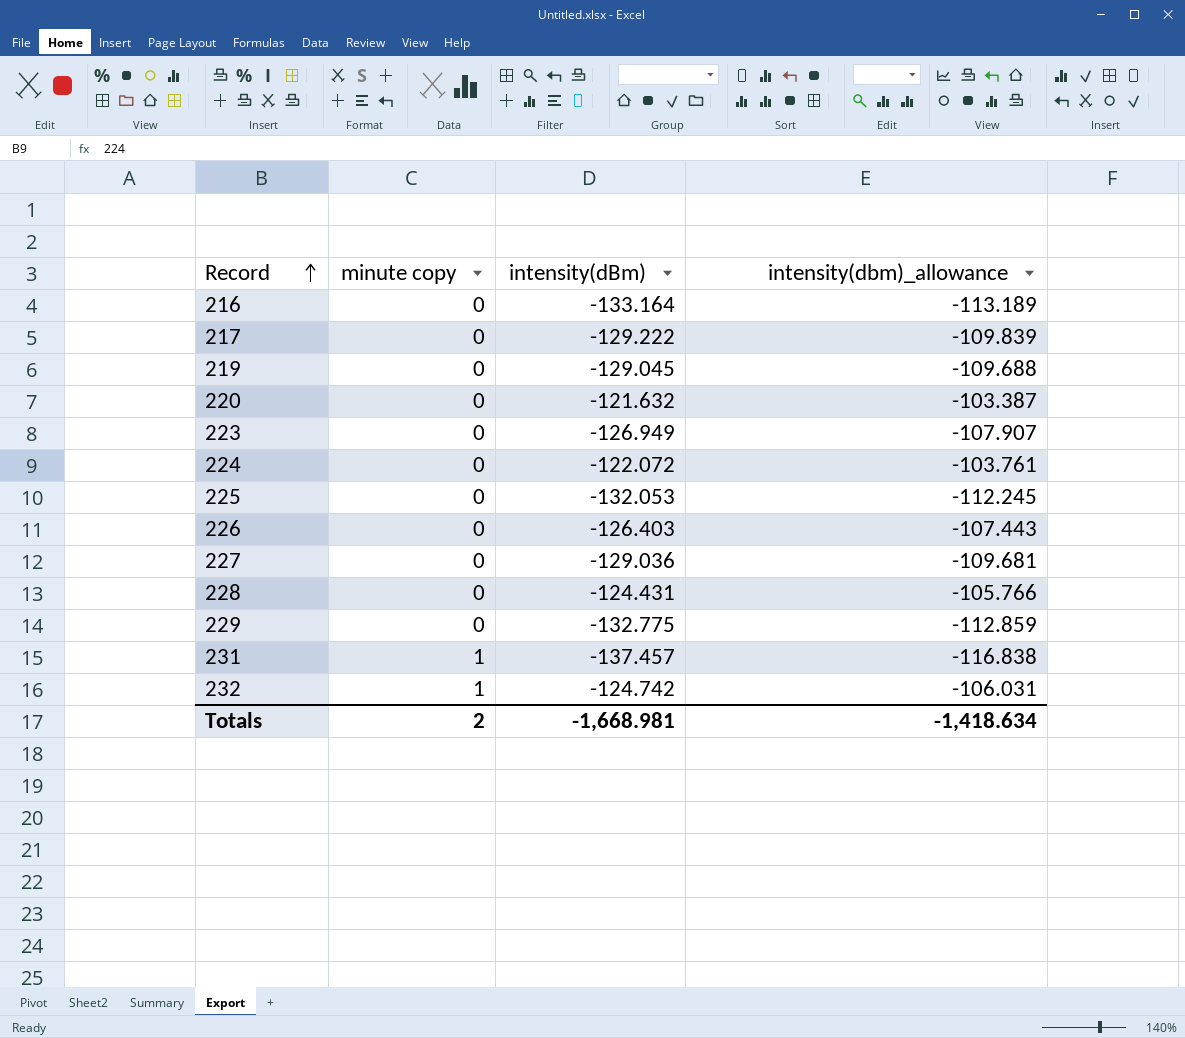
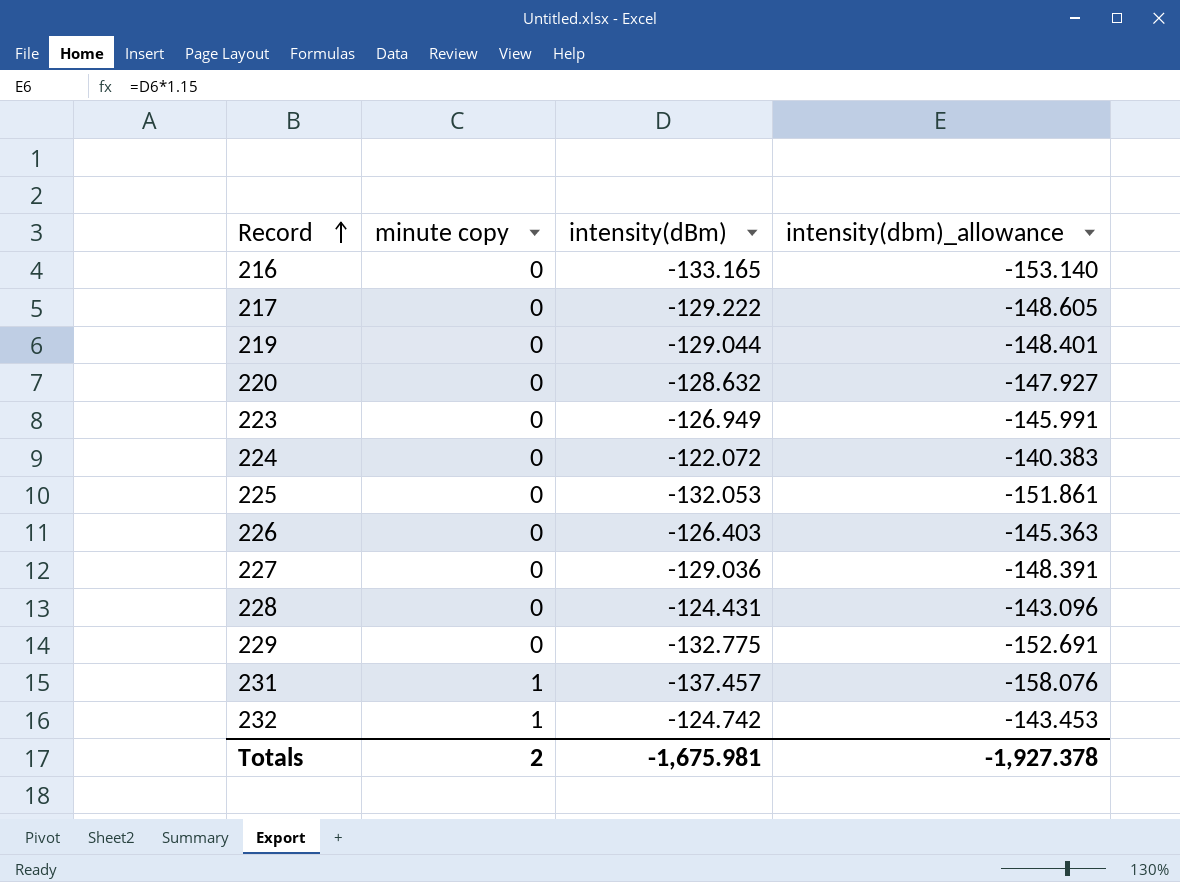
column intensity(dbm)_allowance | formula: [intensity(dBm)] * 0.85 -> [intensity(dBm)] * 1.15
216 | intensity(dBm): -133.164 -> -133.165
219 | intensity(dBm): -129.045 -> -129.044
220 | intensity(dBm): -121.632 -> -128.632
Totals | intensity(dBm): -1,668.981 -> -1,675.981
Totals | intensity(dbm)_allowance: -1,418.634 -> -1,927.378

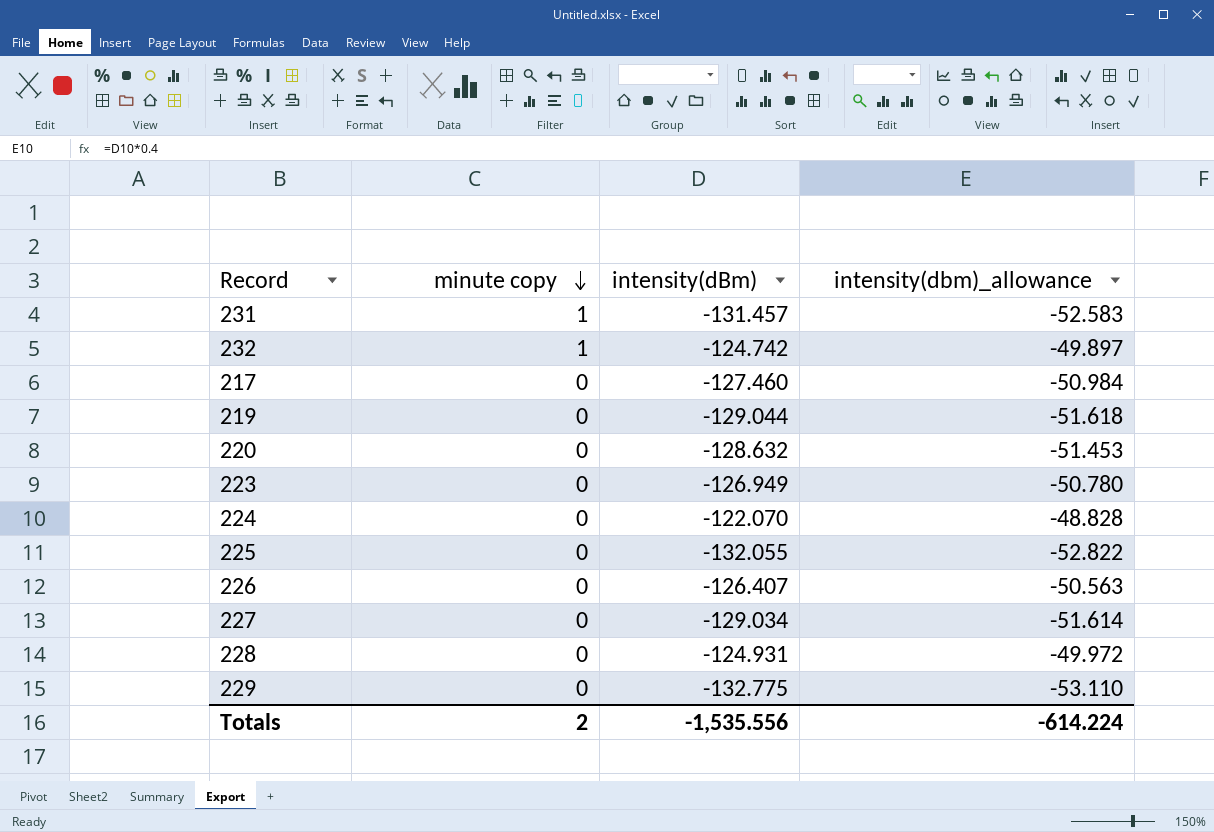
row order: Record ascending -> minute copy descending
column intensity(dbm)_allowance | formula: [intensity(dBm)] * 1.15 -> [intensity(dBm)] * 0.4
row 216: 0 | -133.165 | -153.140 -> none
231 | intensity(dBm): -137.457 -> -131.457
217 | intensity(dBm): -129.222 -> -127.460
224 | intensity(dBm): -122.072 -> -122.070
225 | intensity(dBm): -132.053 -> -132.055
226 | intensity(dBm): -126.403 -> -126.407
227 | intensity(dBm): -129.036 -> -129.034
228 | intensity(dBm): -124.431 -> -124.931
Totals | intensity(dBm): -1,675.981 -> -1,535.556
Totals | intensity(dbm)_allowance: -1,927.378 -> -614.224

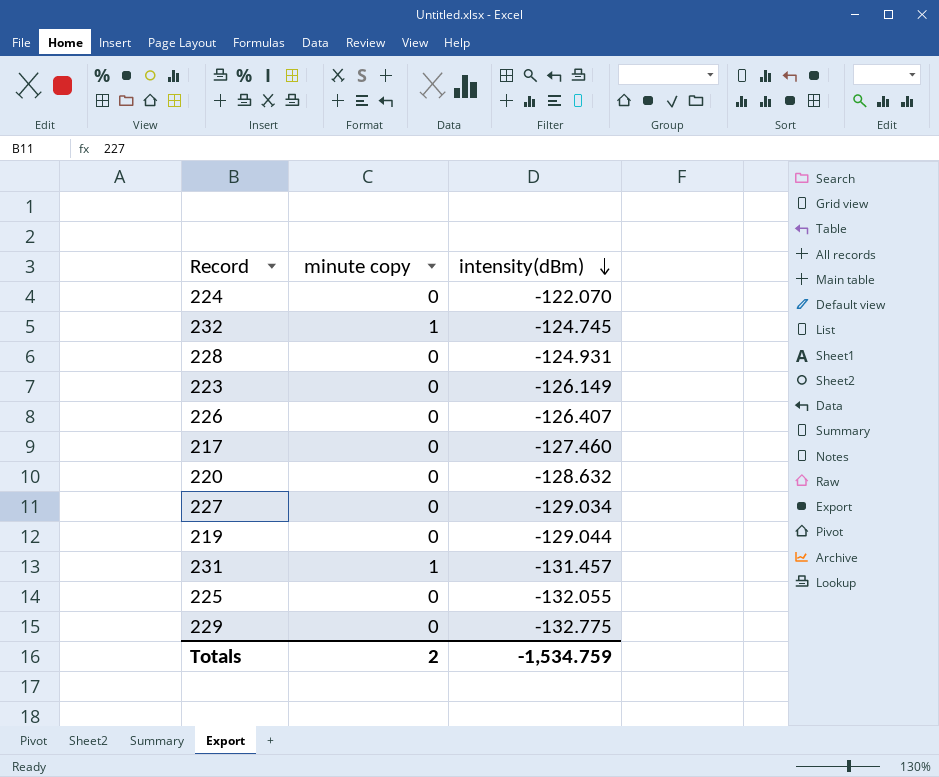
row order: minute copy descending -> intensity(dBm) descending
column intensity(dbm)_allowance | formula: [intensity(dBm)] * 0.4 -> none
232 | intensity(dBm): -124.742 -> -124.745
223 | intensity(dBm): -126.949 -> -126.149
Totals | intensity(dBm): -1,535.556 -> -1,534.759

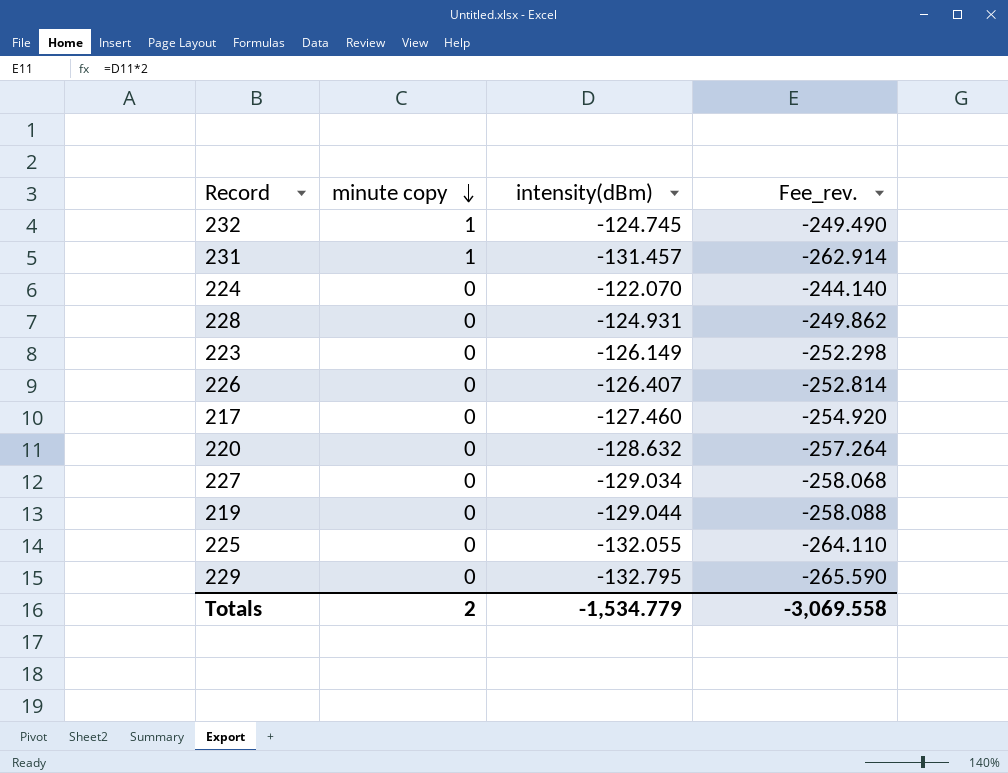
row order: intensity(dBm) descending -> minute copy descending
column Fee_rev. | formula: none -> [intensity(dBm)] * 2
229 | intensity(dBm): -132.775 -> -132.795
Totals | intensity(dBm): -1,534.759 -> -1,534.779

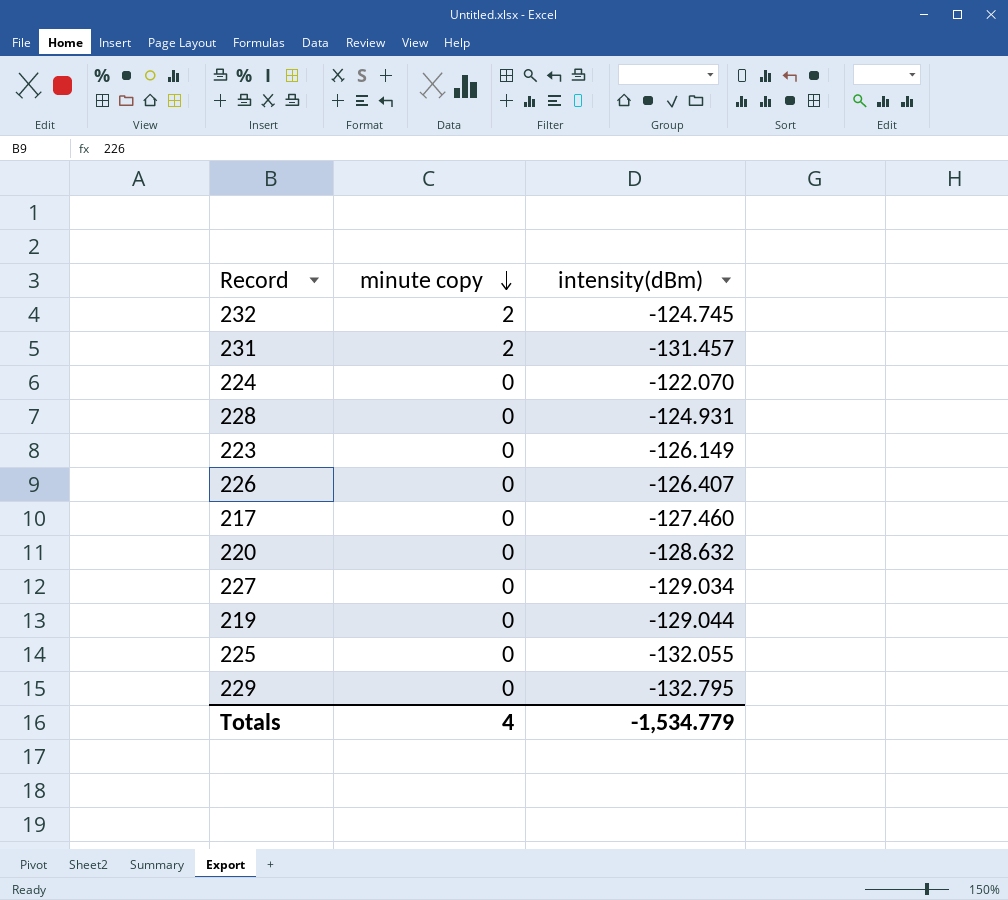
column Fee_rev. | formula: [intensity(dBm)] * 2 -> none
232 | minute copy: 1 -> 2
231 | minute copy: 1 -> 2
Totals | minute copy: 2 -> 4

